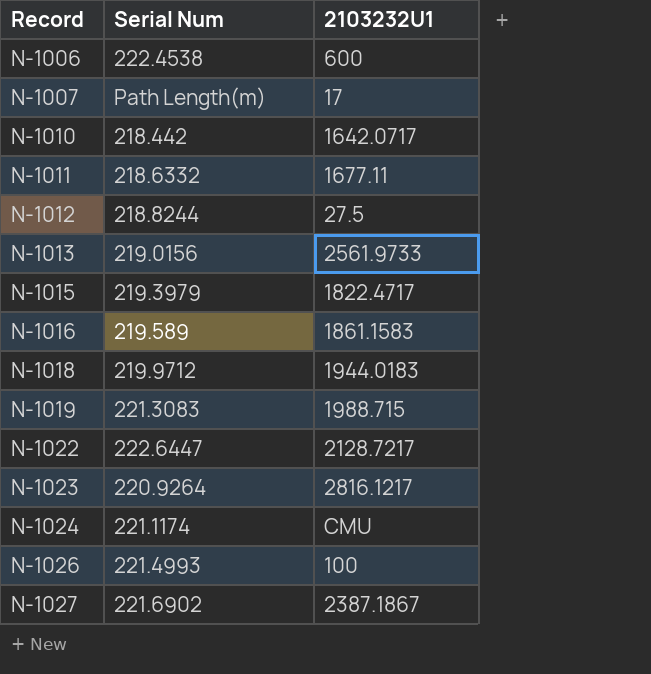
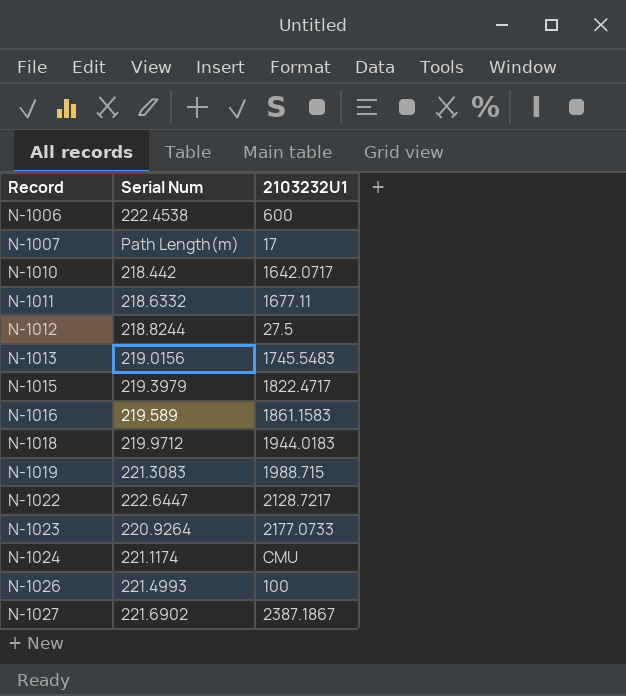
N-1013 | 2103232U1: 2561.9733 -> 1745.5483
N-1023 | 2103232U1: 2816.1217 -> 2177.0733

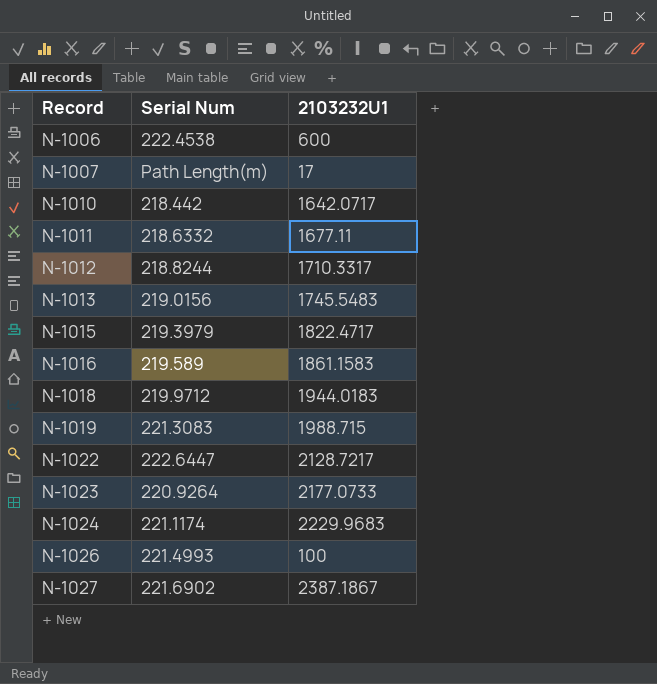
N-1012 | 2103232U1: 27.5 -> 1710.3317
N-1024 | 2103232U1: CMU -> 2229.9683

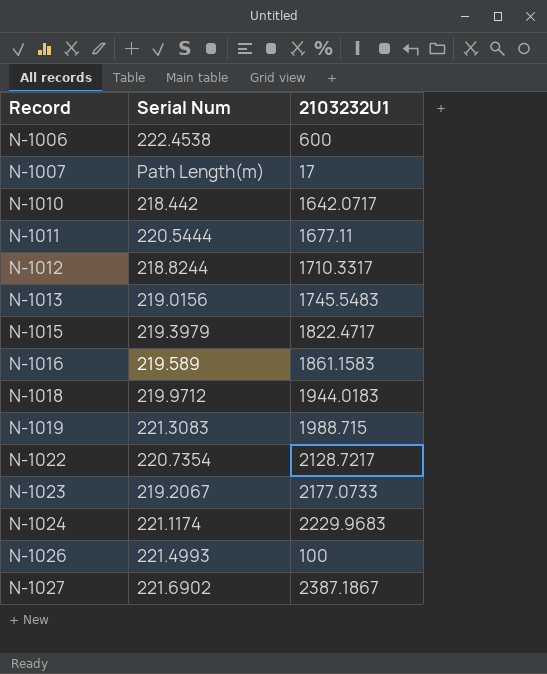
N-1011 | Serial Num: 218.6332 -> 220.5444
N-1022 | Serial Num: 222.6447 -> 220.7354
N-1023 | Serial Num: 220.9264 -> 219.2067

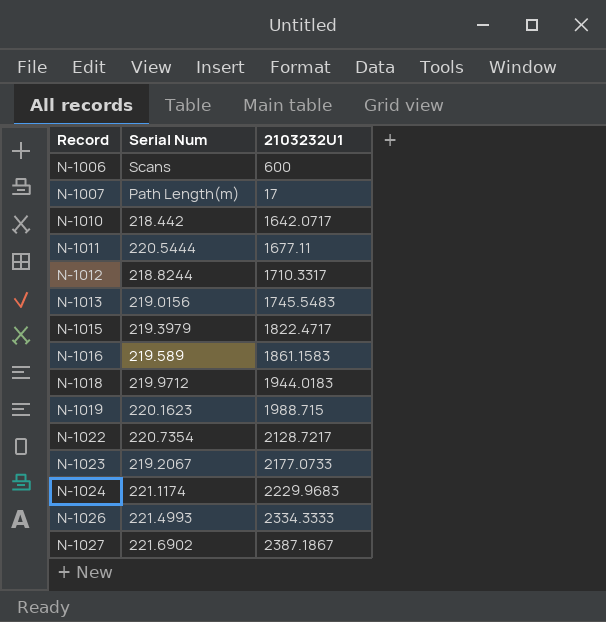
N-1006 | Serial Num: 222.4538 -> Scans
N-1019 | Serial Num: 221.3083 -> 220.1623
N-1026 | 2103232U1: 100 -> 2334.3333

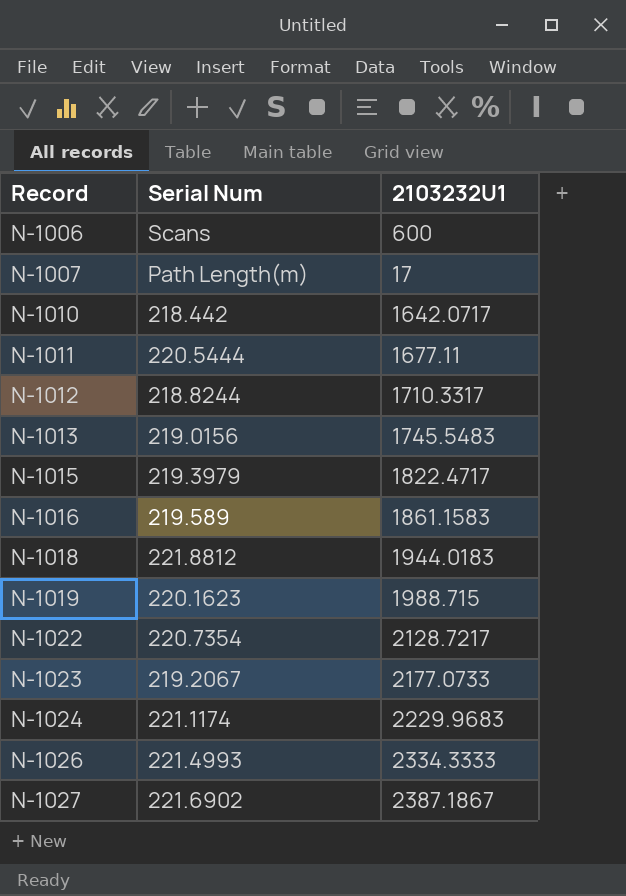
N-1018 | Serial Num: 219.9712 -> 221.8812

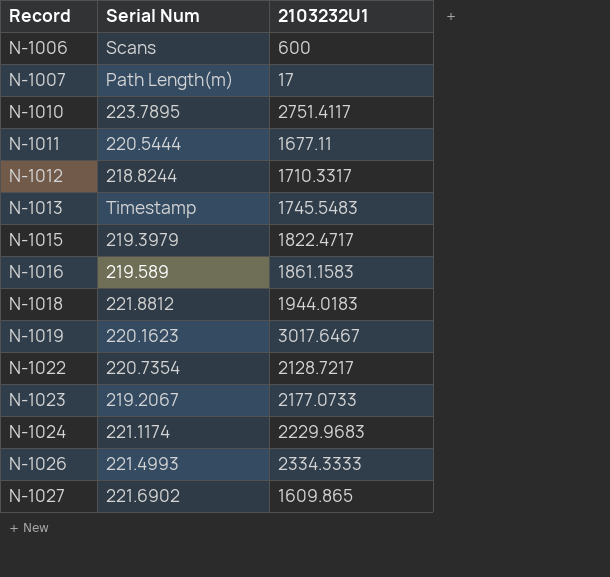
N-1010 | Serial Num: 218.442 -> 223.7895
N-1010 | 2103232U1: 1642.0717 -> 2751.4117
N-1013 | Serial Num: 219.0156 -> Timestamp
N-1019 | 2103232U1: 1988.715 -> 3017.6467
N-1027 | 2103232U1: 2387.1867 -> 1609.865

